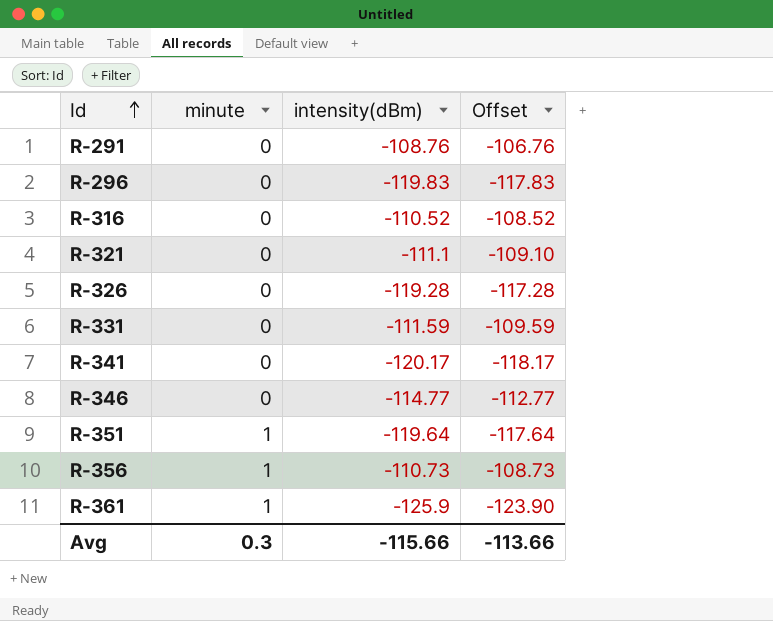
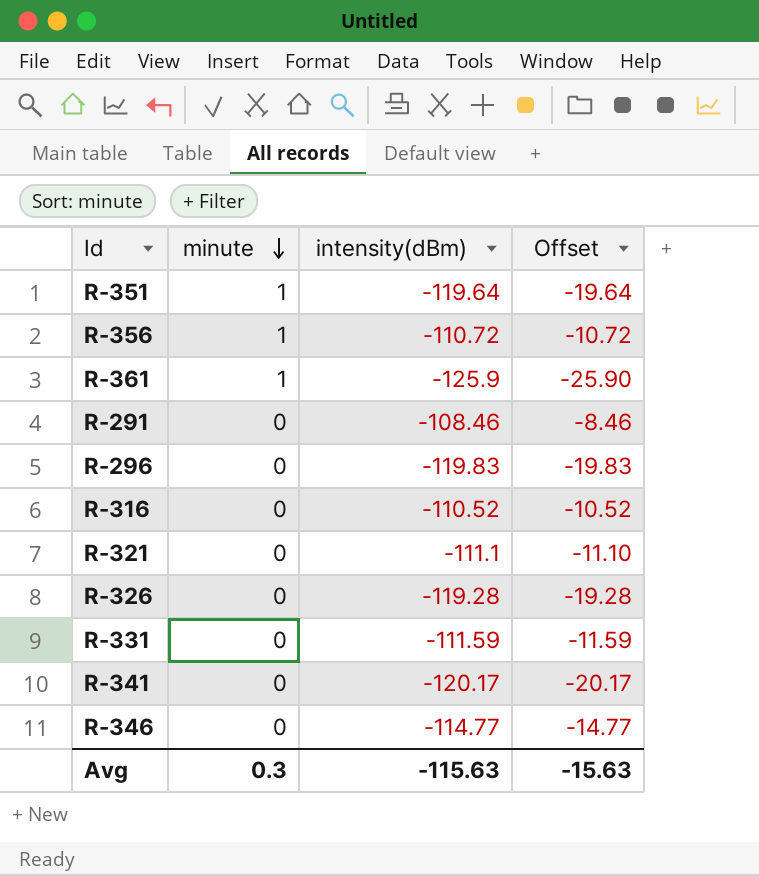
row order: Id ascending -> minute descending
column Offset | formula: [intensity(dBm)] + 2 -> [intensity(dBm)] + 100
R-356 | intensity(dBm): -110.73 -> -110.72
R-291 | intensity(dBm): -108.76 -> -108.46
Avg | intensity(dBm): -115.66 -> -115.63
Avg | Offset: -113.66 -> -15.63

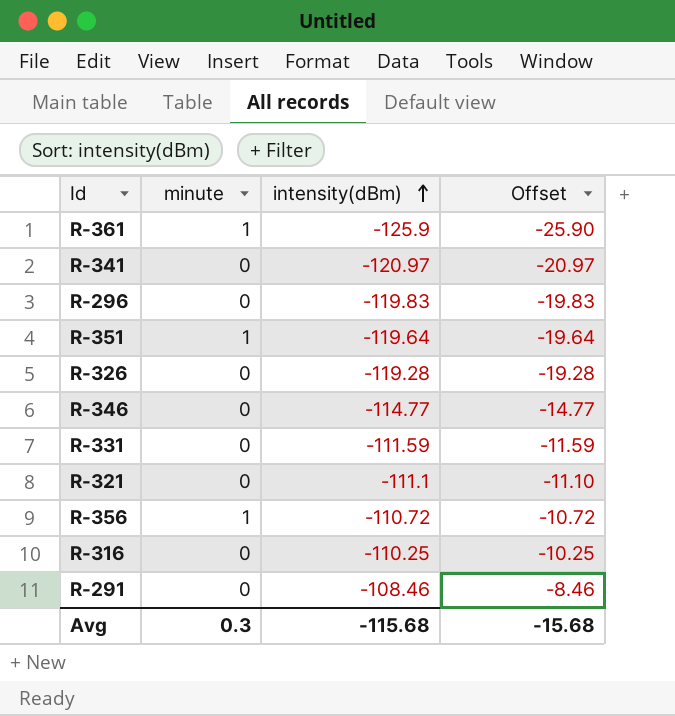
row order: minute descending -> intensity(dBm) ascending
R-341 | intensity(dBm): -120.17 -> -120.97
R-341 | Offset: -20.17 -> -20.97
R-316 | intensity(dBm): -110.52 -> -110.25
R-316 | Offset: -10.52 -> -10.25
Avg | intensity(dBm): -115.63 -> -115.68
Avg | Offset: -15.63 -> -15.68

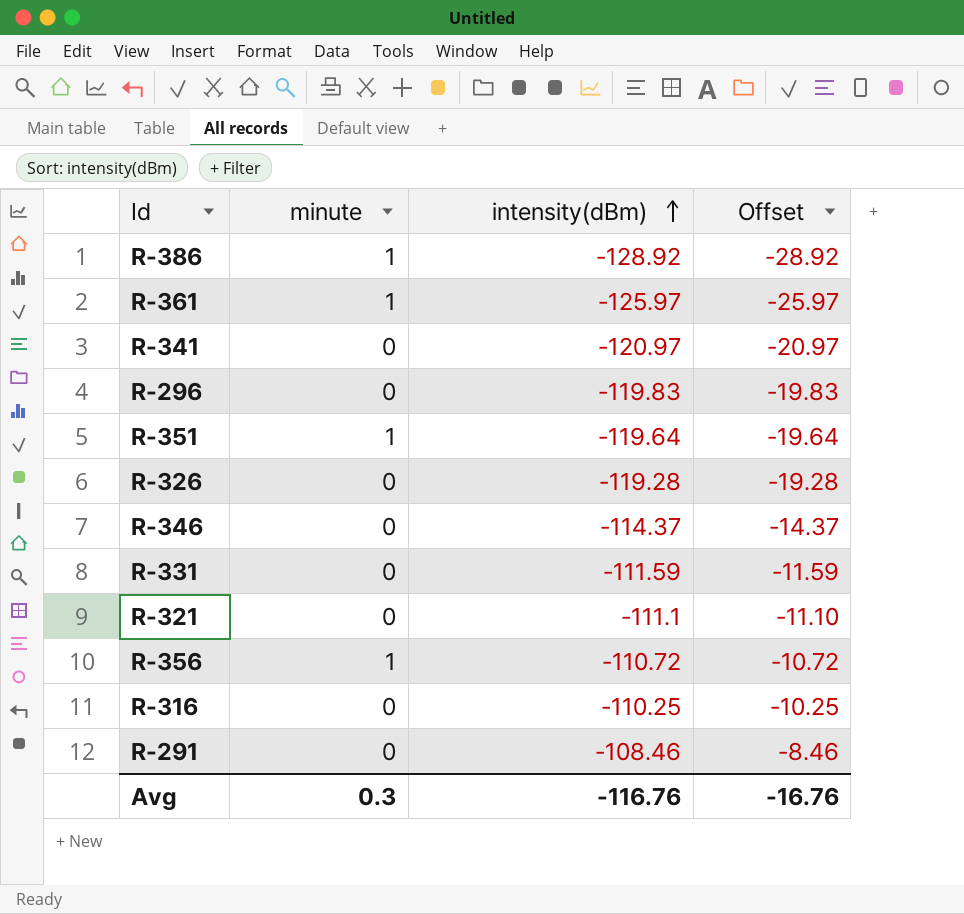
row R-386: none -> 1 | -128.92 | -28.92
R-361 | intensity(dBm): -125.9 -> -125.97
R-361 | Offset: -25.90 -> -25.97
R-346 | intensity(dBm): -114.77 -> -114.37
R-346 | Offset: -14.77 -> -14.37
Avg | intensity(dBm): -115.68 -> -116.76
Avg | Offset: -15.68 -> -16.76

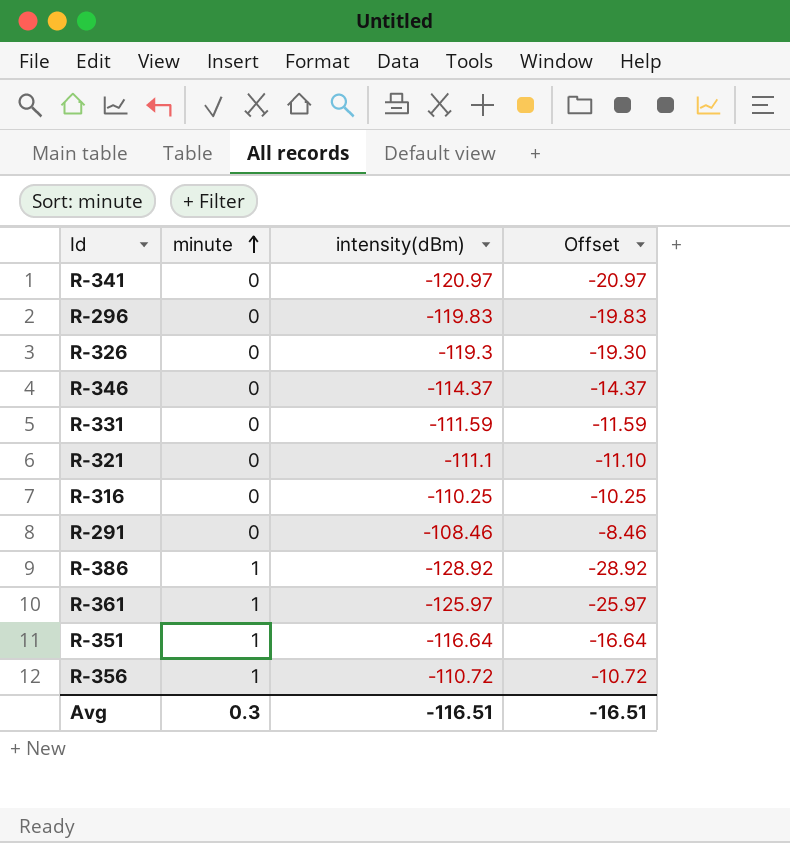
row order: intensity(dBm) ascending -> minute ascending
R-326 | intensity(dBm): -119.28 -> -119.3
R-326 | Offset: -19.28 -> -19.30
R-351 | intensity(dBm): -119.64 -> -116.64
R-351 | Offset: -19.64 -> -16.64
Avg | intensity(dBm): -116.76 -> -116.51
Avg | Offset: -16.76 -> -16.51

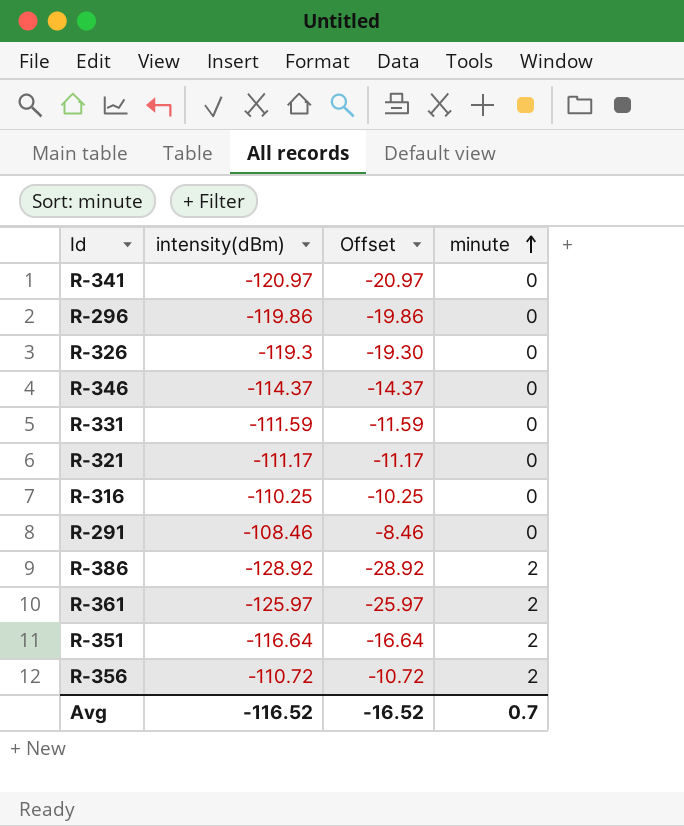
column minute | position: 2 -> 4
R-296 | intensity(dBm): -119.83 -> -119.86
R-296 | Offset: -19.83 -> -19.86
R-321 | intensity(dBm): -111.1 -> -111.17
R-321 | Offset: -11.10 -> -11.17
R-386 | minute: 1 -> 2
R-361 | minute: 1 -> 2
R-351 | minute: 1 -> 2
R-356 | minute: 1 -> 2
Avg | intensity(dBm): -116.51 -> -116.52
Avg | Offset: -16.51 -> -16.52
Avg | minute: 0.3 -> 0.7

